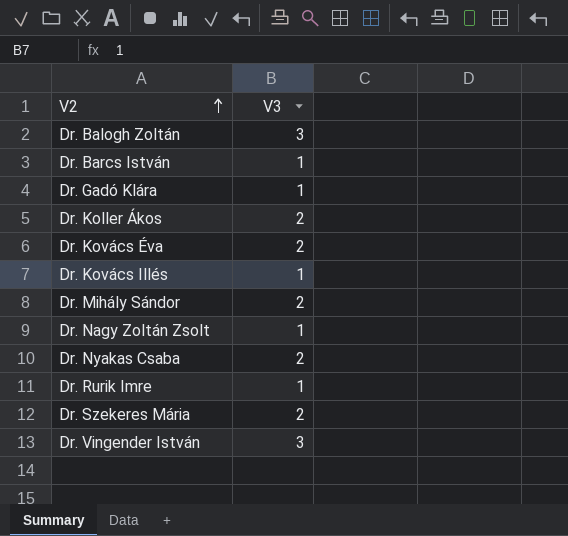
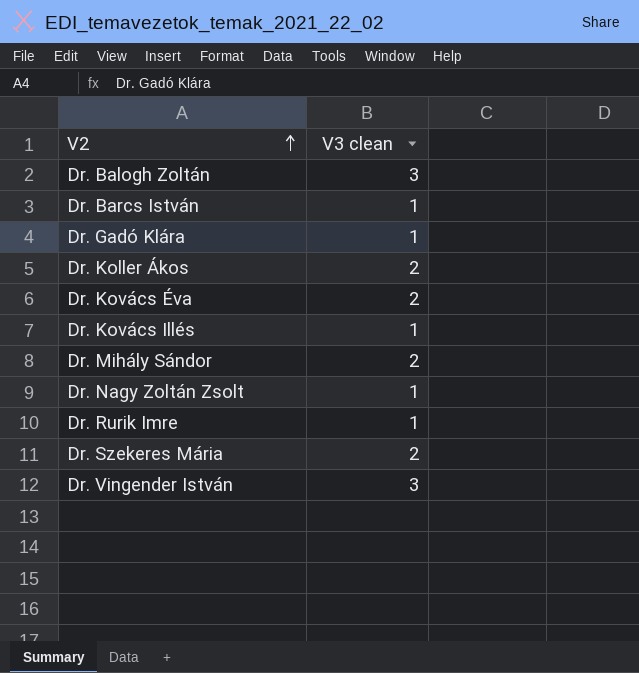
column name: V3 -> V3 clean
row Dr. Nyakas Csaba: 2 -> none

